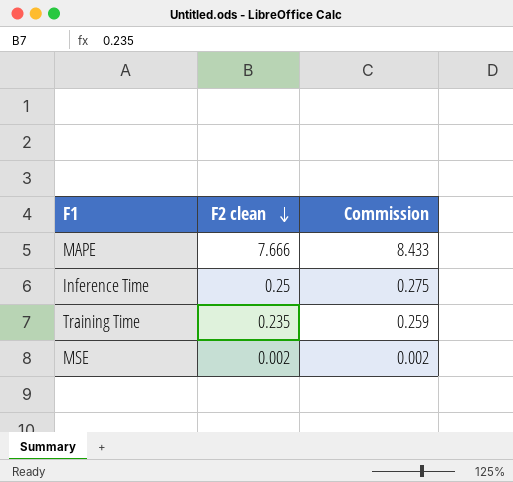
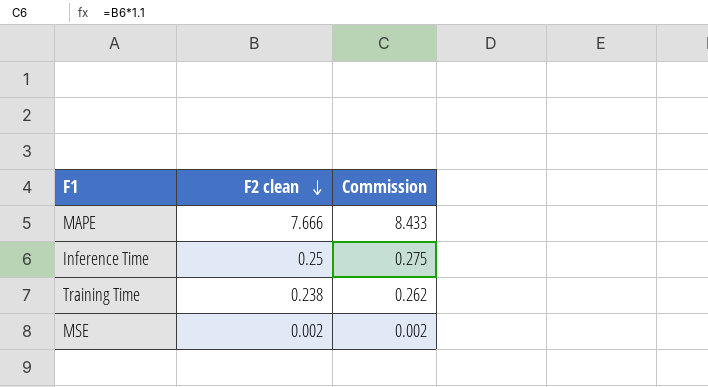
Training Time | F2 clean: 0.235 -> 0.238
Training Time | Commission: 0.259 -> 0.262

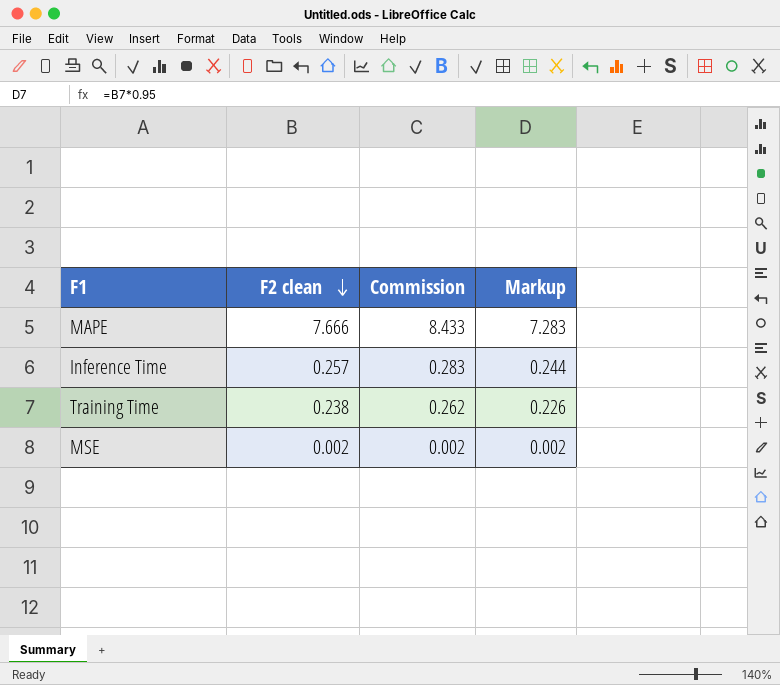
column Markup | formula: none -> [F2 clean] * 0.95
Inference Time | F2 clean: 0.25 -> 0.257
Inference Time | Commission: 0.275 -> 0.283

